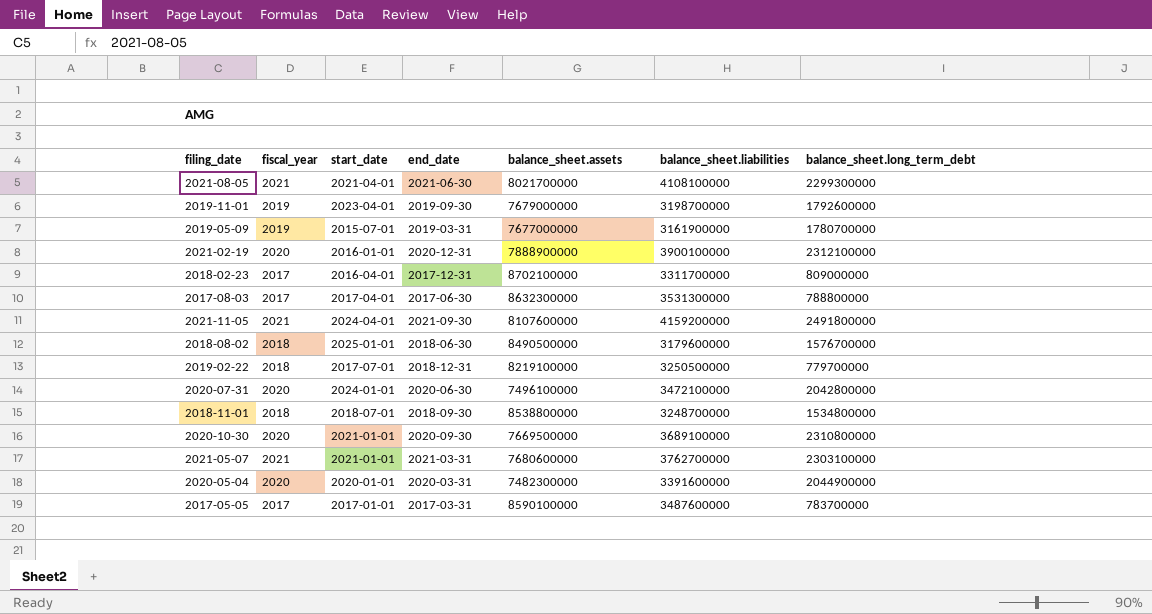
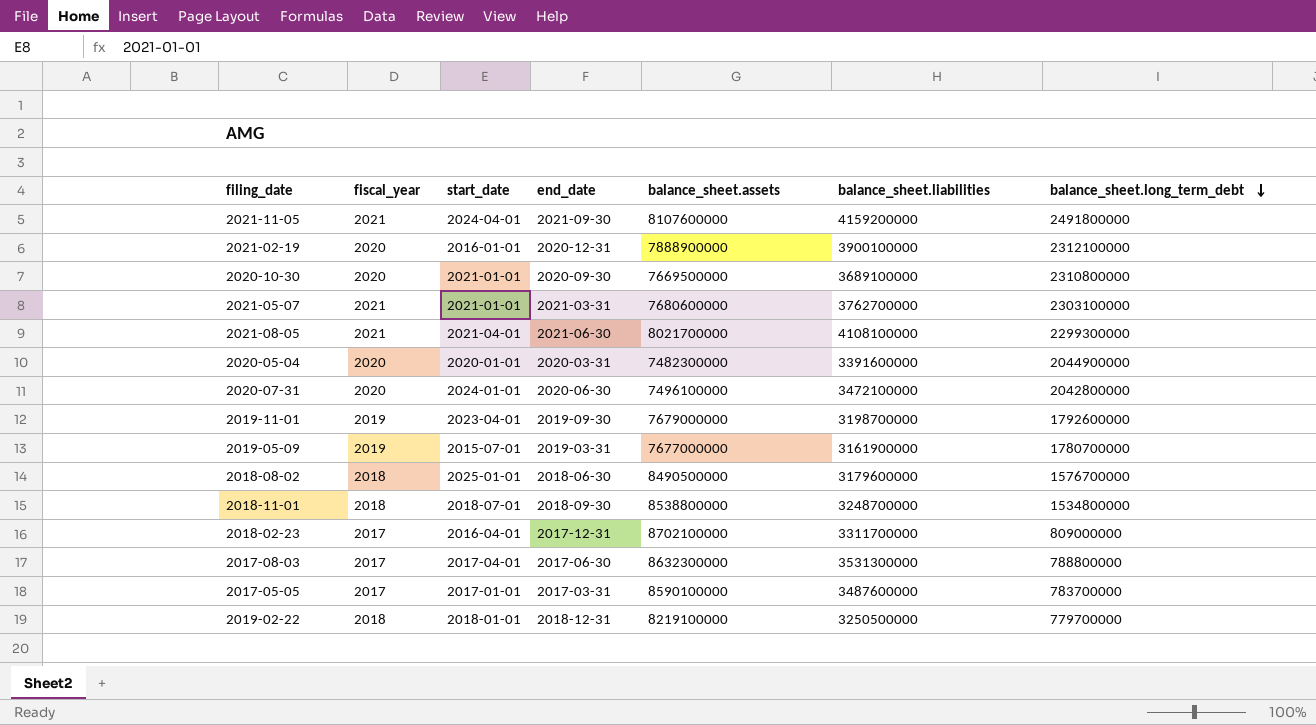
row order: none -> balance_sheet.long_term_debt descending
2019-02-22 | start_date: 2017-07-01 -> 2018-01-01

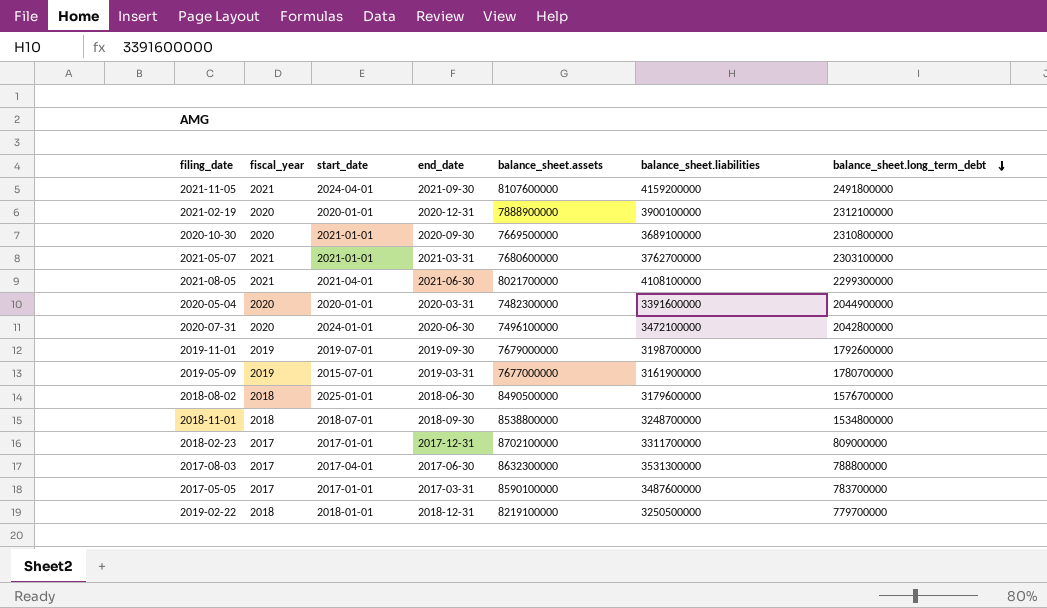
2021-02-19 | start_date: 2016-01-01 -> 2020-01-01
2019-11-01 | start_date: 2023-04-01 -> 2019-07-01
2018-02-23 | start_date: 2016-04-01 -> 2017-01-01

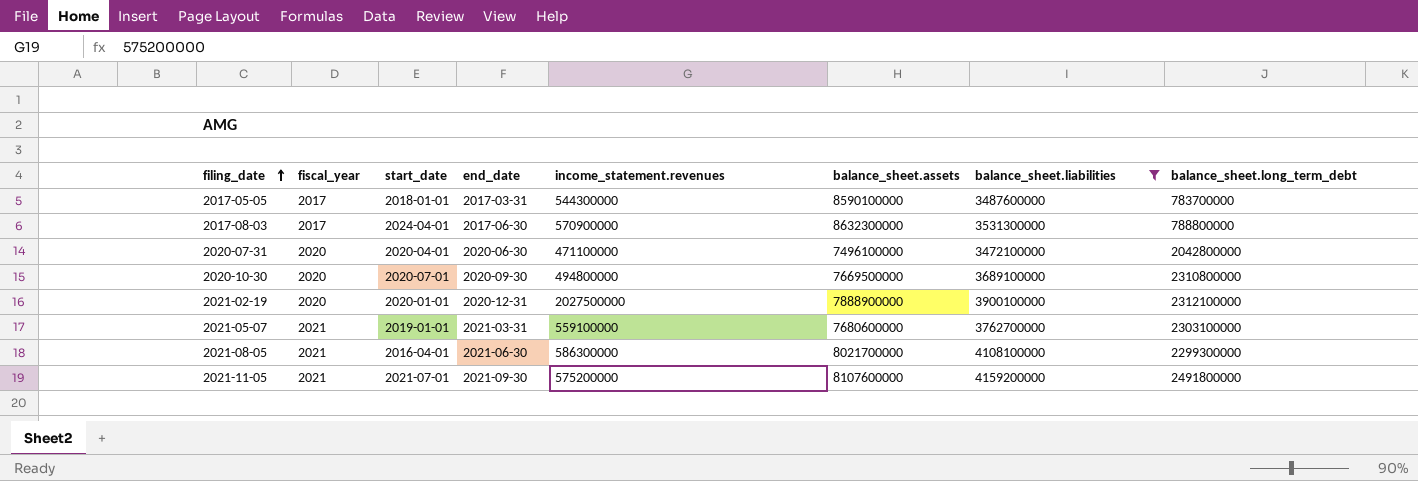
filter: none -> balance_sheet.liabilities >= 3472100000
row order: balance_sheet.long_term_debt descending -> filing_date ascending
column income_statement.revenues | position: none -> 5
2017-05-05 | start_date: 2017-01-01 -> 2018-01-01
2017-08-03 | start_date: 2017-04-01 -> 2024-04-01
2020-07-31 | start_date: 2024-01-01 -> 2020-04-01
2020-10-30 | start_date: 2021-01-01 -> 2020-07-01
2021-05-07 | start_date: 2021-01-01 -> 2019-01-01
2021-08-05 | start_date: 2021-04-01 -> 2016-04-01
2021-11-05 | start_date: 2024-04-01 -> 2021-07-01

